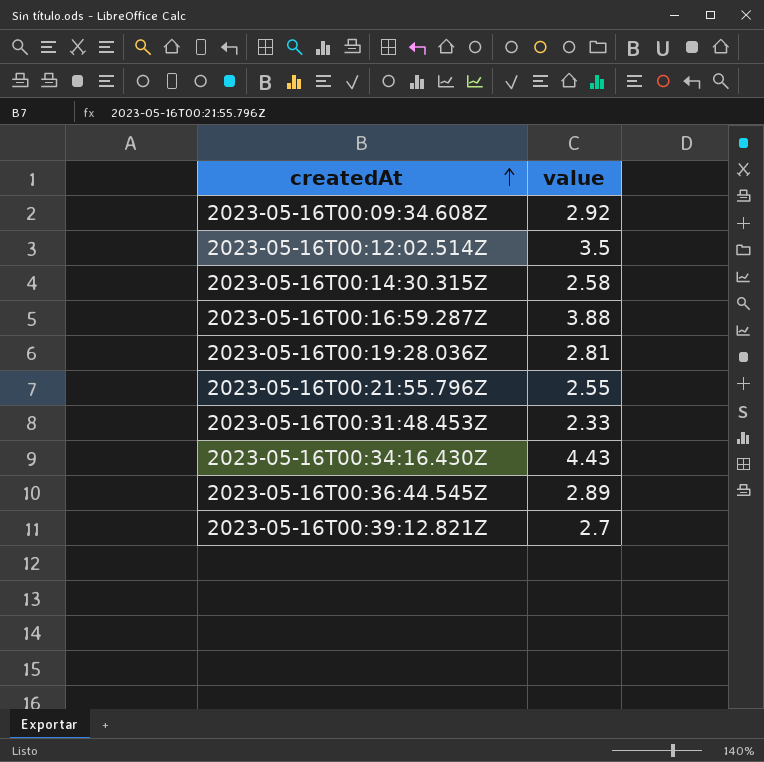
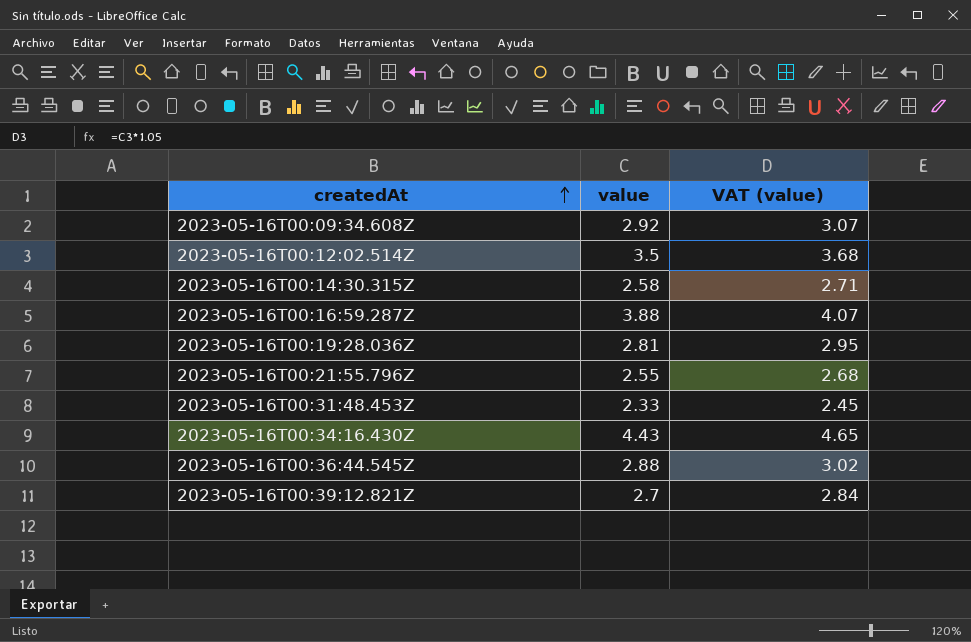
column VAT (value) | formula: none -> [value] * 1.05
2023-05-16T00:36:44.545Z | value: 2.89 -> 2.88

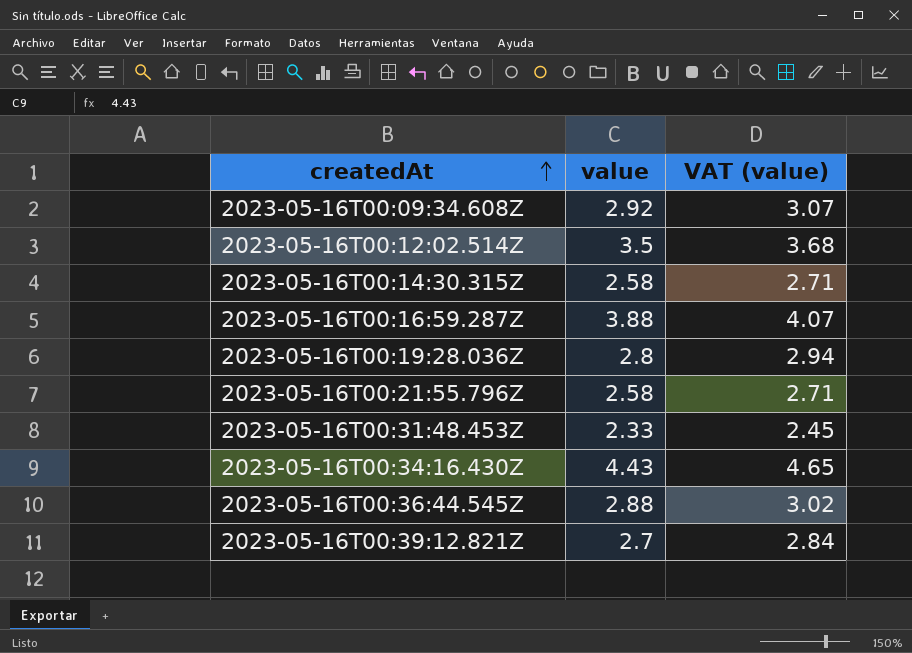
2023-05-16T00:19:28.036Z | value: 2.81 -> 2.8
2023-05-16T00:19:28.036Z | VAT (value): 2.95 -> 2.94
2023-05-16T00:21:55.796Z | value: 2.55 -> 2.58
2023-05-16T00:21:55.796Z | VAT (value): 2.68 -> 2.71

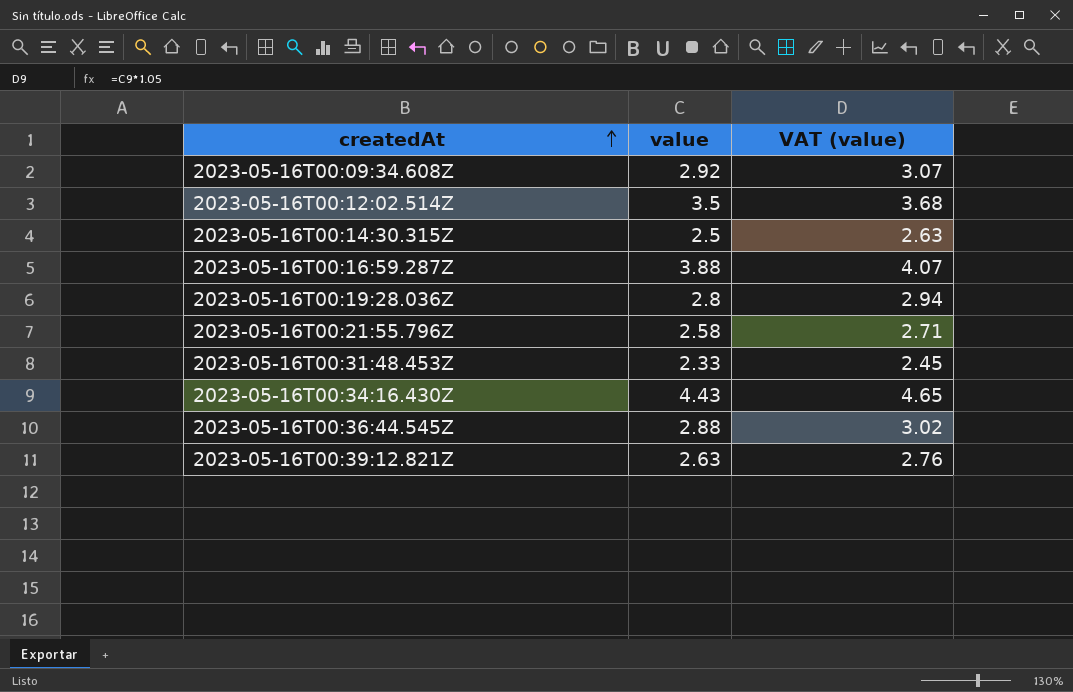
2023-05-16T00:14:30.315Z | value: 2.58 -> 2.5
2023-05-16T00:14:30.315Z | VAT (value): 2.71 -> 2.63
2023-05-16T00:39:12.821Z | value: 2.7 -> 2.63
2023-05-16T00:39:12.821Z | VAT (value): 2.84 -> 2.76

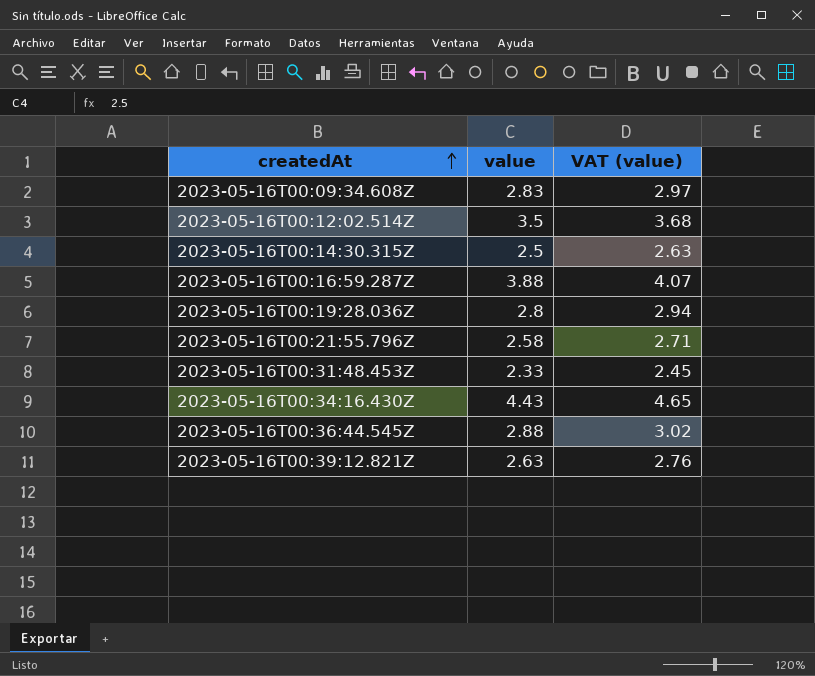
2023-05-16T00:09:34.608Z | value: 2.92 -> 2.83
2023-05-16T00:09:34.608Z | VAT (value): 3.07 -> 2.97

